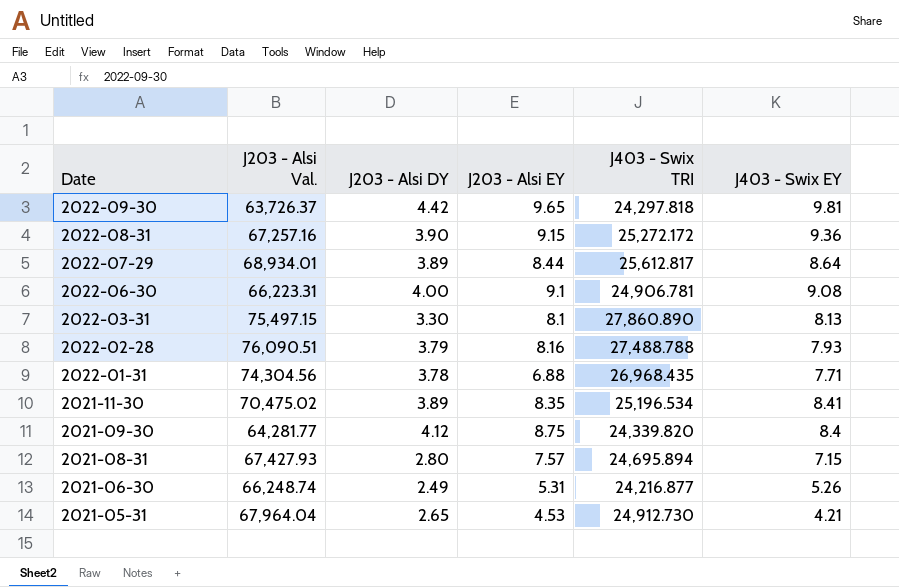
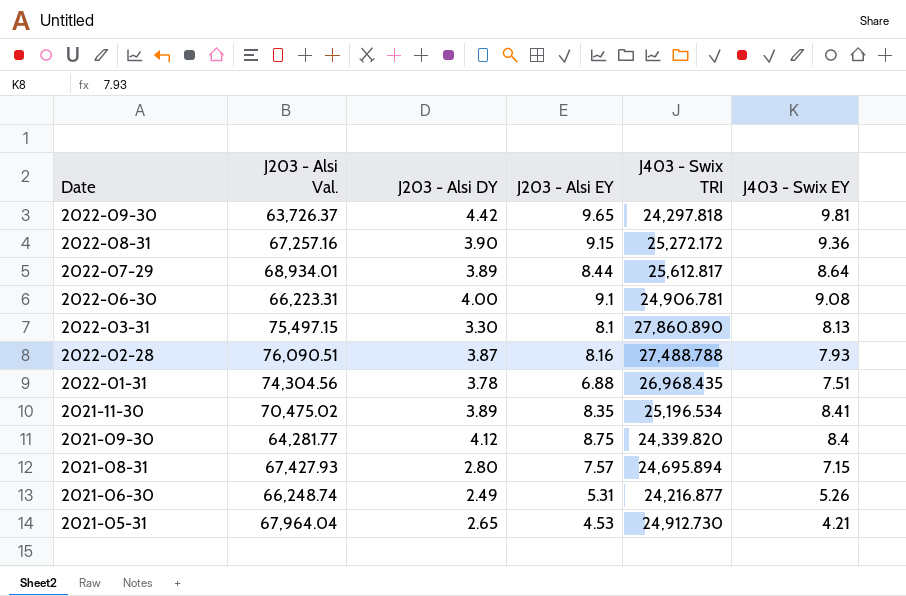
2022-02-28 | J203 - Alsi DY: 3.79 -> 3.87
2022-01-31 | J403 - Swix EY: 7.71 -> 7.51

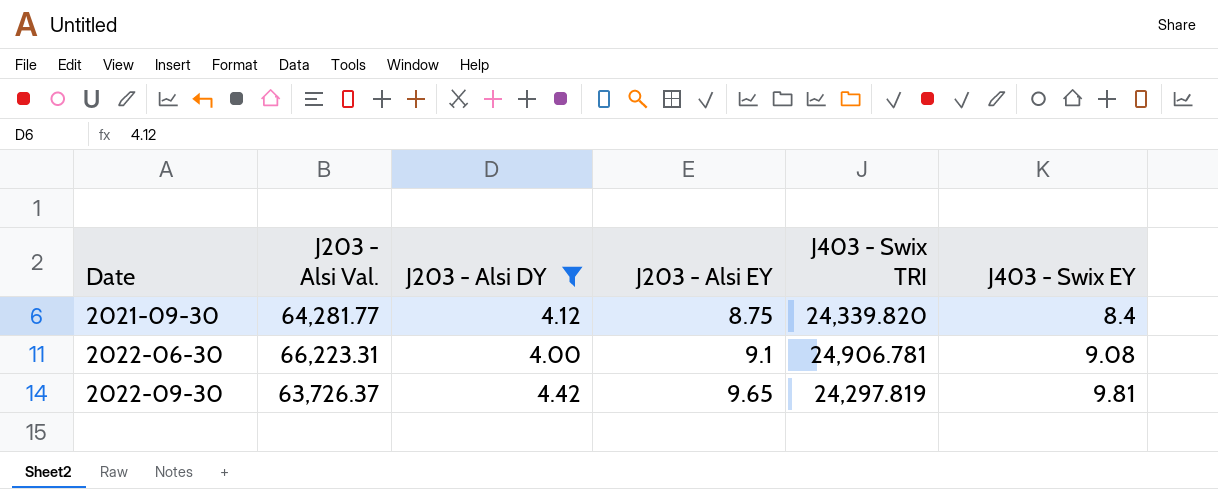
filter: none -> J203 - Alsi DY >= 4.00
row order: Date descending -> Date ascending
2022-09-30 | J403 - Swix TRI: 24,297.818 -> 24,297.819

